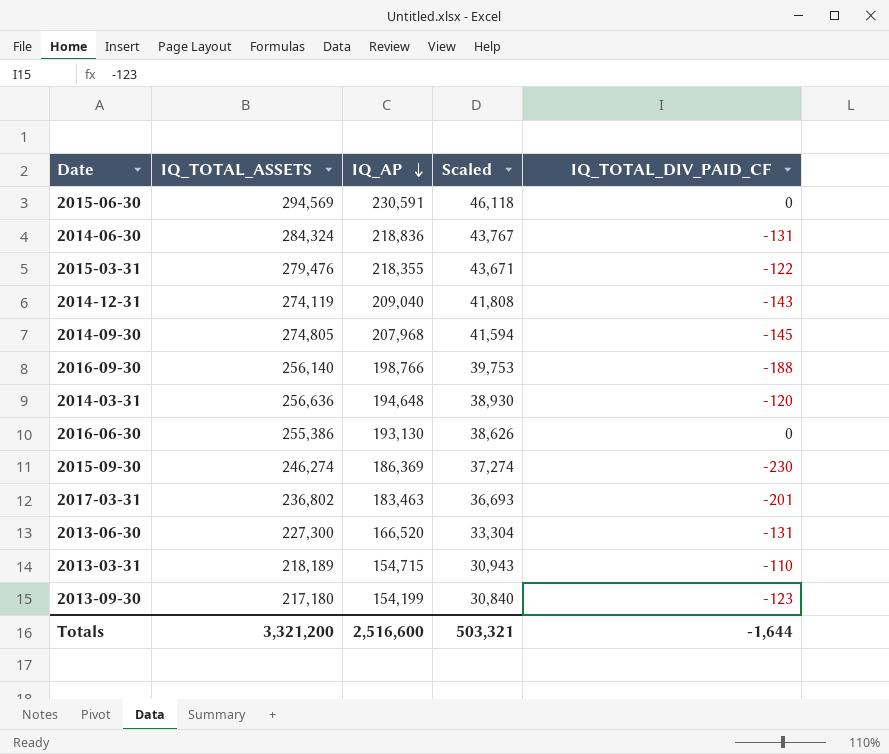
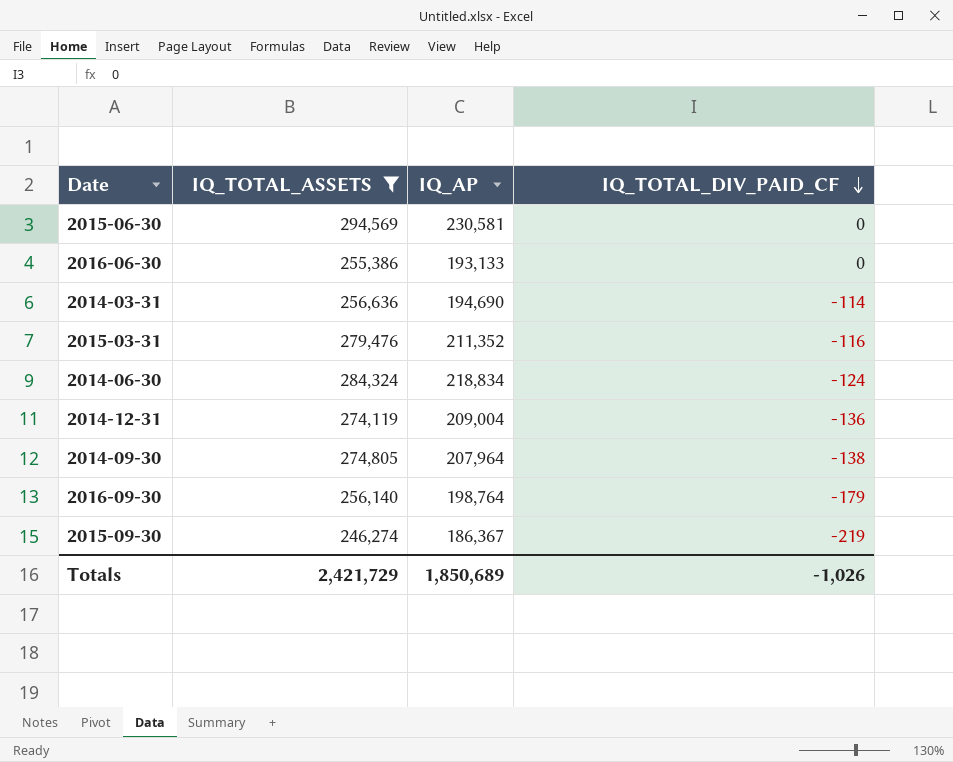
filter: none -> IQ_TOTAL_ASSETS >= 246,274
row order: IQ_AP descending -> IQ_TOTAL_DIV_PAID_CF descending
column Scaled | formula: [IQ_AP] * 0.2 -> none
2015-06-30 | IQ_AP: 230,591 -> 230,581
2016-06-30 | IQ_AP: 193,130 -> 193,133
2014-03-31 | IQ_AP: 194,648 -> 194,690
2014-03-31 | IQ_TOTAL_DIV_PAID_CF: -120 -> -114
2015-03-31 | IQ_AP: 218,355 -> 211,352
2015-03-31 | IQ_TOTAL_DIV_PAID_CF: -122 -> -116
2014-06-30 | IQ_AP: 218,836 -> 218,834
2014-06-30 | IQ_TOTAL_DIV_PAID_CF: -131 -> -124
2014-12-31 | IQ_AP: 209,040 -> 209,004
2014-12-31 | IQ_TOTAL_DIV_PAID_CF: -143 -> -136
2014-09-30 | IQ_AP: 207,968 -> 207,964
2014-09-30 | IQ_TOTAL_DIV_PAID_CF: -145 -> -138
2016-09-30 | IQ_AP: 198,766 -> 198,764
2016-09-30 | IQ_TOTAL_DIV_PAID_CF: -188 -> -179
2015-09-30 | IQ_AP: 186,369 -> 186,367
2015-09-30 | IQ_TOTAL_DIV_PAID_CF: -230 -> -219
Totals | IQ_TOTAL_ASSETS: 3,321,200 -> 2,421,729
Totals | IQ_AP: 2,516,600 -> 1,850,689
Totals | IQ_TOTAL_DIV_PAID_CF: -1,644 -> -1,026

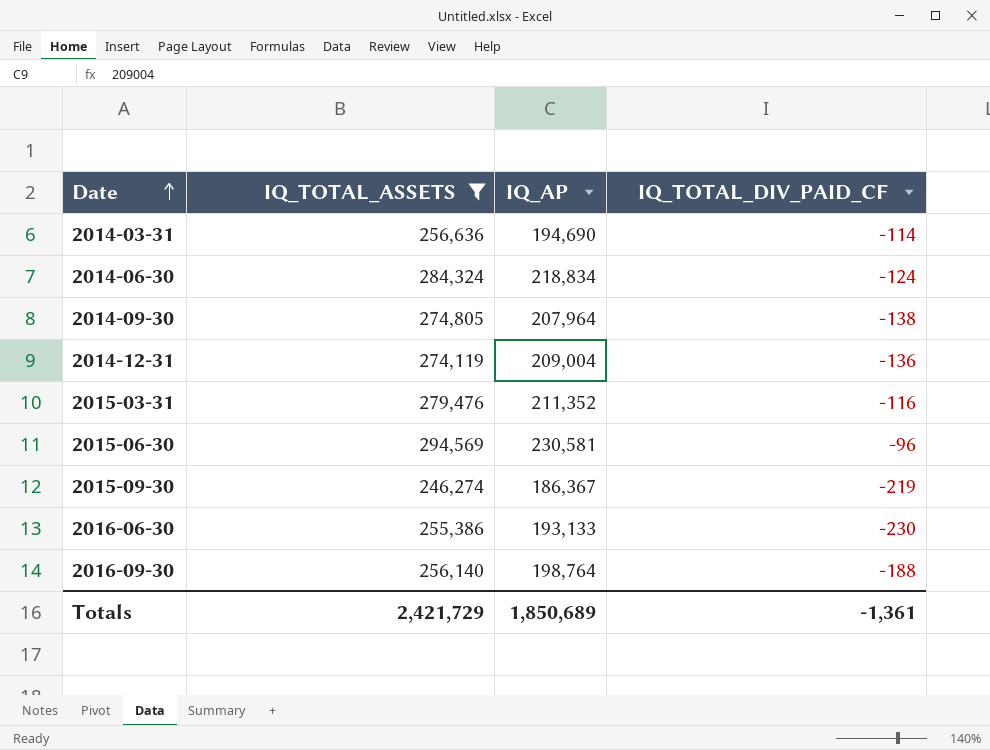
row order: IQ_TOTAL_DIV_PAID_CF descending -> Date ascending
2015-06-30 | IQ_TOTAL_DIV_PAID_CF: 0 -> -96
2016-06-30 | IQ_TOTAL_DIV_PAID_CF: 0 -> -230
2016-09-30 | IQ_TOTAL_DIV_PAID_CF: -179 -> -188
Totals | IQ_TOTAL_DIV_PAID_CF: -1,026 -> -1,361

